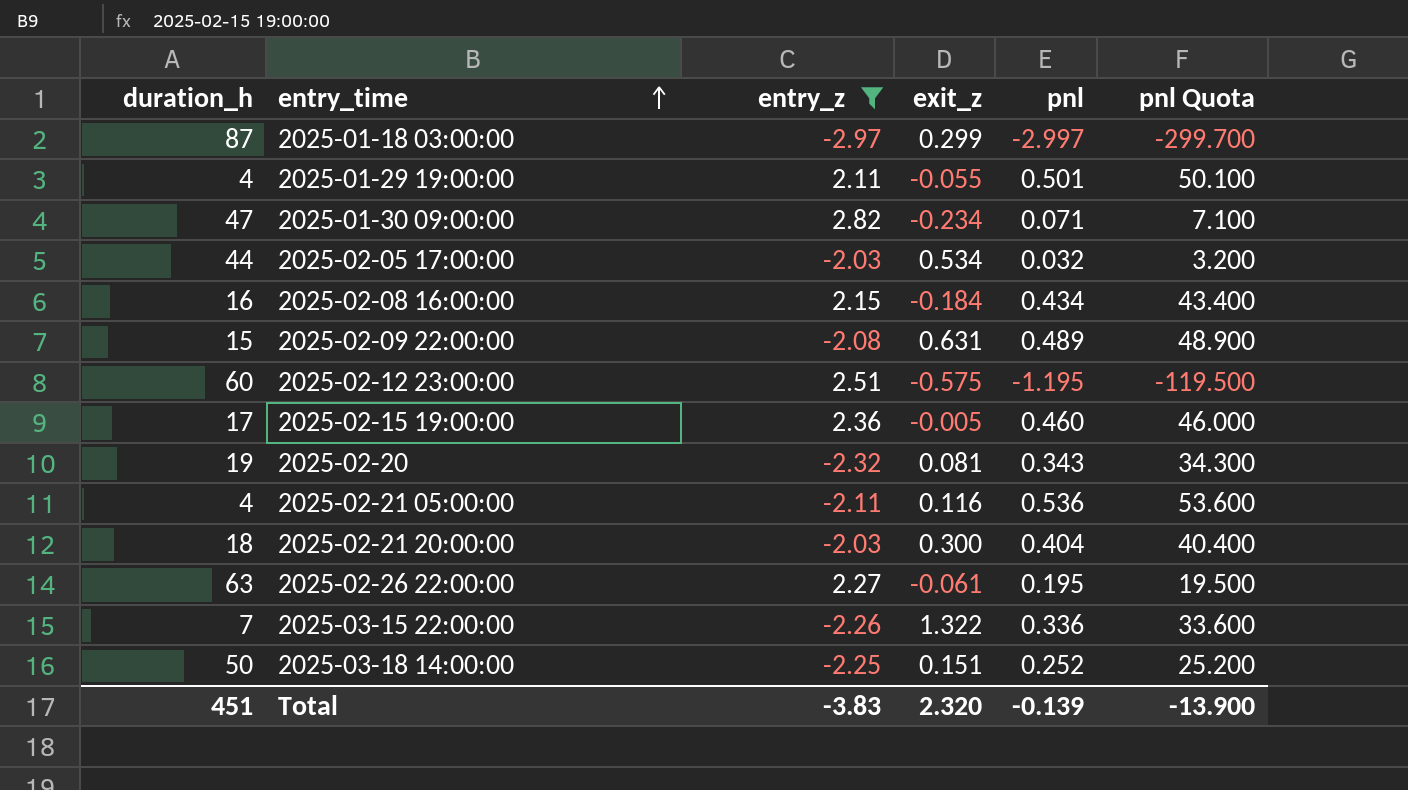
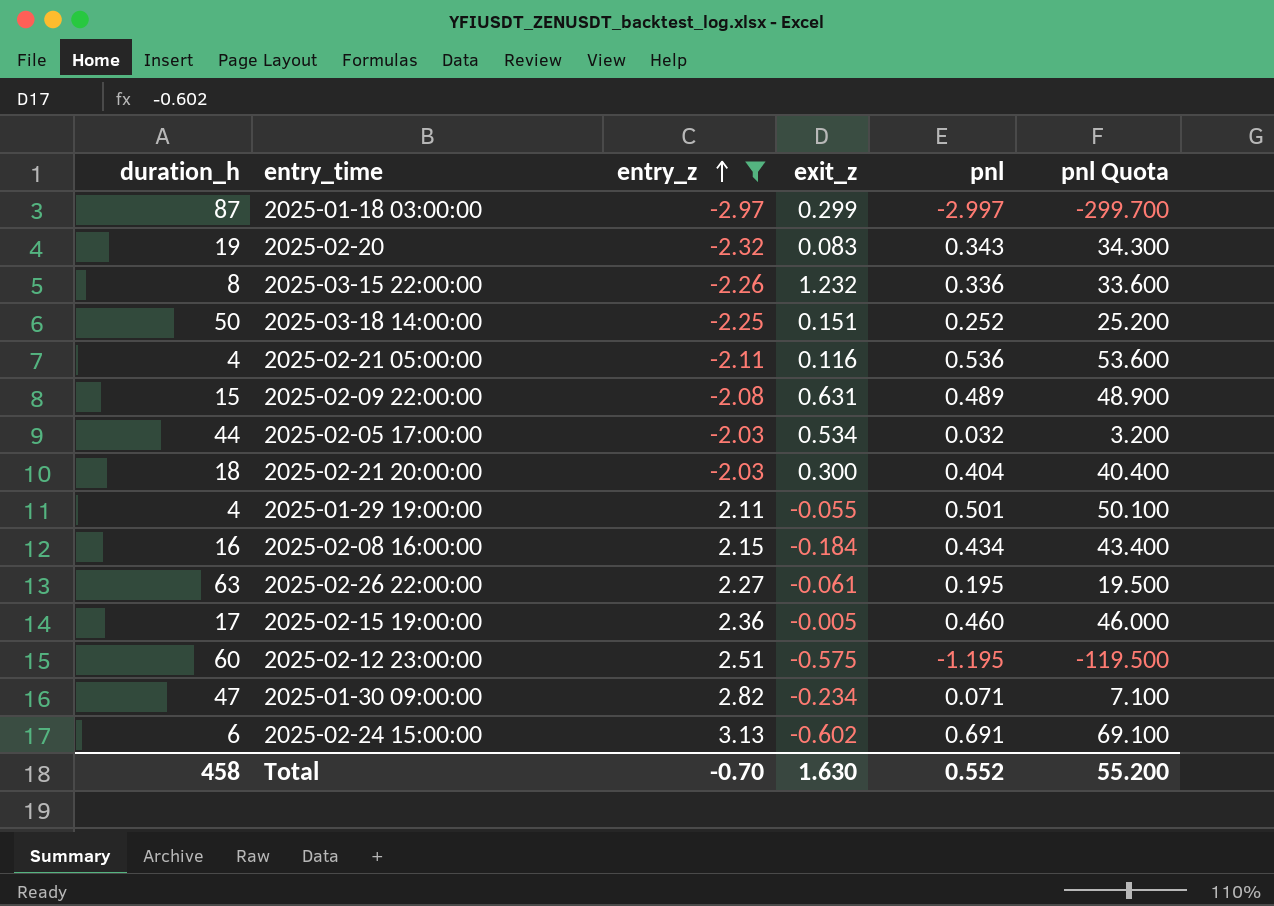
row order: entry_time ascending -> entry_z ascending
2025-02-20 | exit_z: 0.081 -> 0.083
2025-03-15 22:00:00 | duration_h: 7 -> 8
2025-03-15 22:00:00 | exit_z: 1.322 -> 1.232
row 2025-02-24 15:00:00: none -> 6 | 3.13 | -0.602 | 0.691 | 69.100
Total | duration_h: 451 -> 458
Total | entry_z: -3.83 -> -0.70
Total | exit_z: 2.320 -> 1.630
Total | pnl: -0.139 -> 0.552
Total | pnl Quota: -13.900 -> 55.200

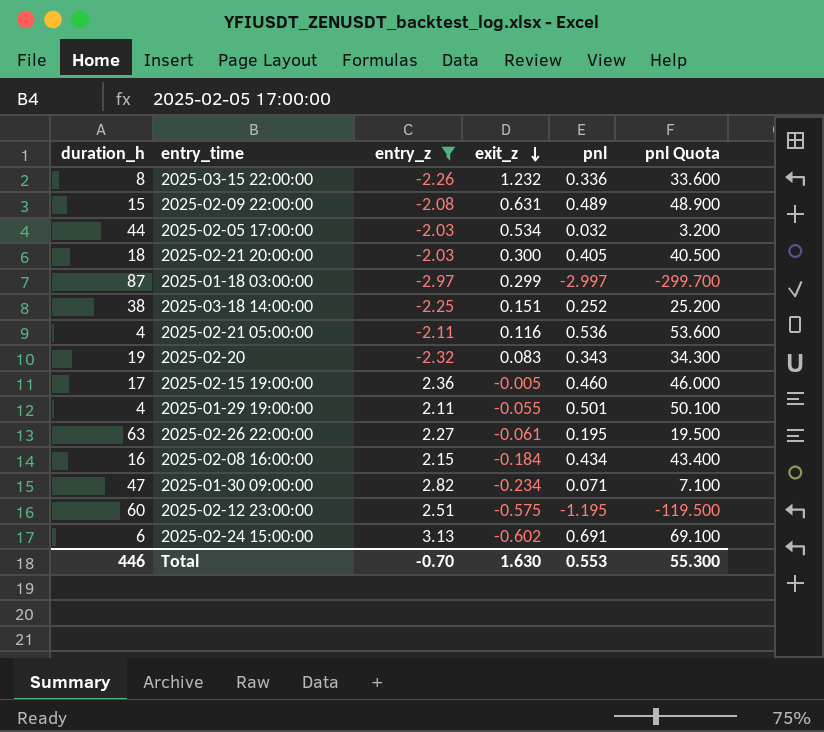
row order: entry_z ascending -> exit_z descending
2025-02-21 20:00:00 | pnl: 0.404 -> 0.405
2025-02-21 20:00:00 | pnl Quota: 40.400 -> 40.500
2025-03-18 14:00:00 | duration_h: 50 -> 38
Total | duration_h: 458 -> 446
Total | pnl: 0.552 -> 0.553
Total | pnl Quota: 55.200 -> 55.300

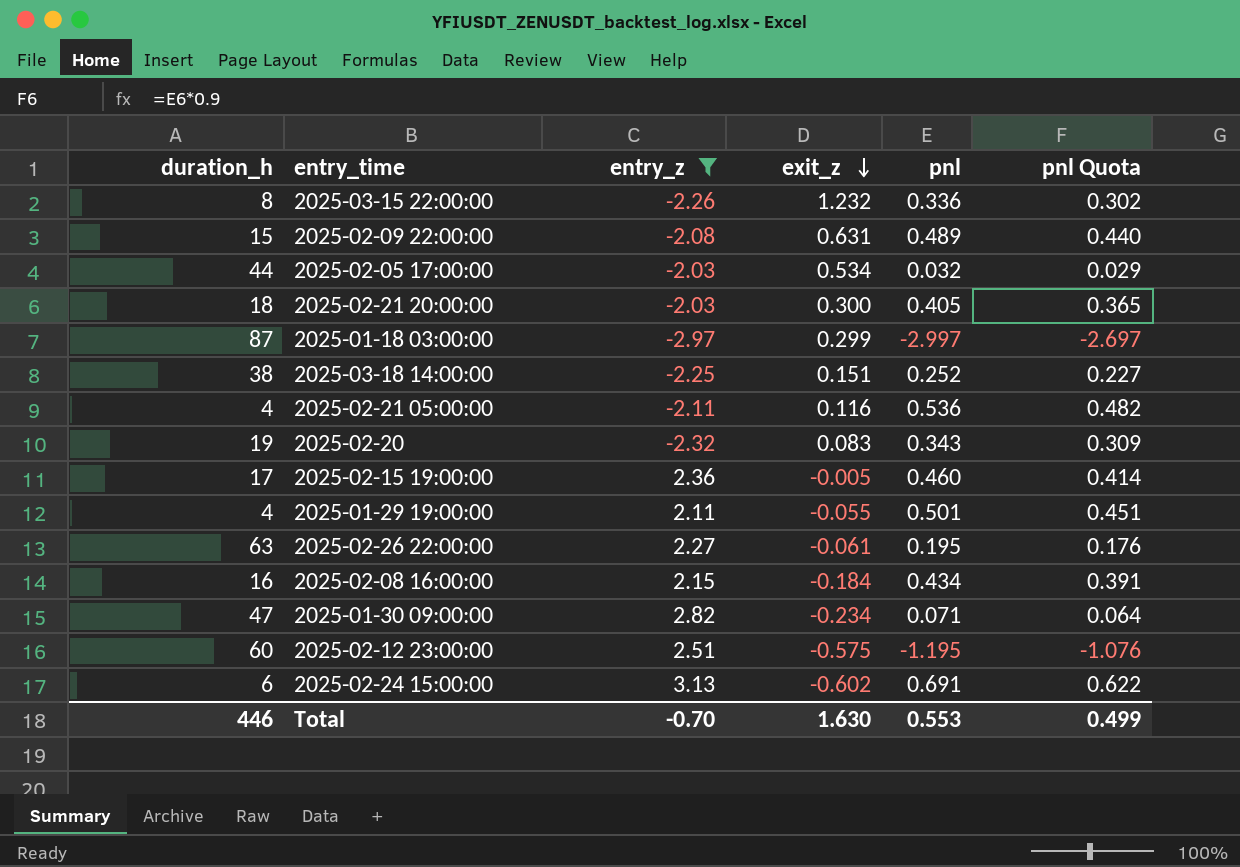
column pnl Quota | formula: [pnl] * 100 -> [pnl] * 0.9
Total | pnl Quota: 55.300 -> 0.499

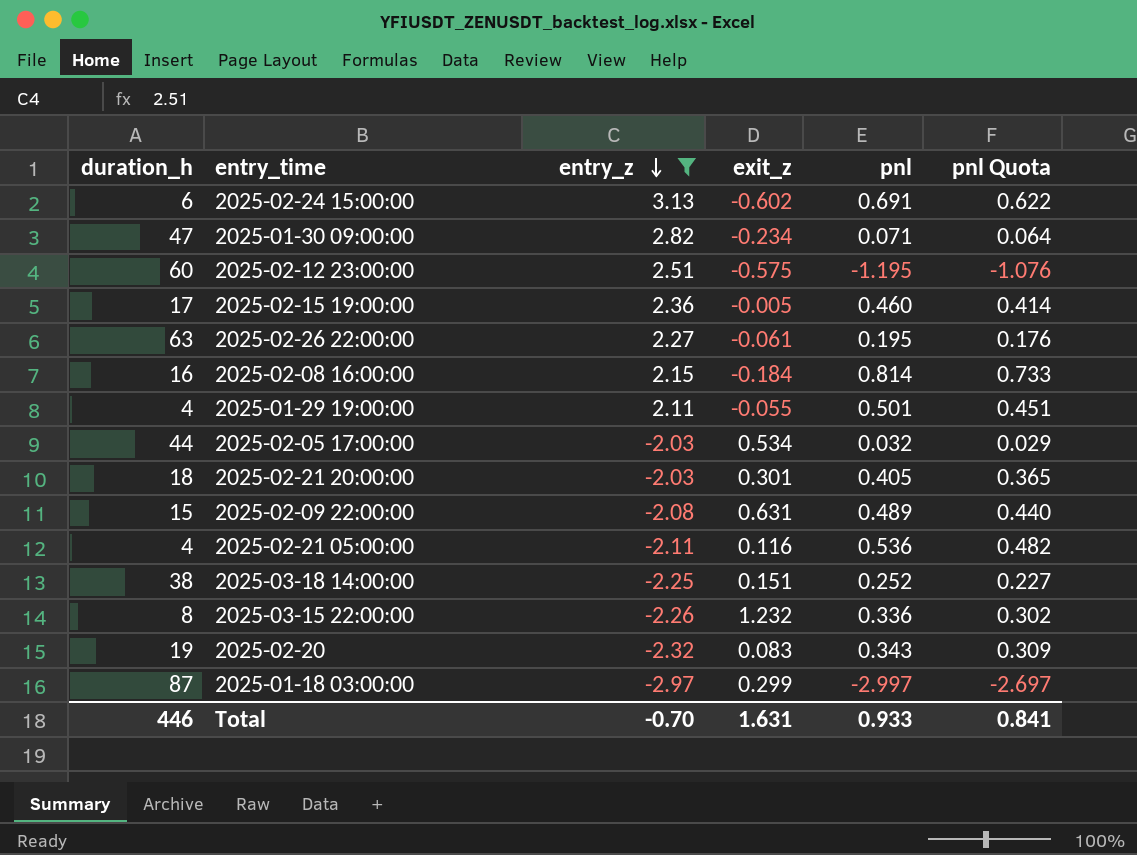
row order: exit_z descending -> entry_z descending
2025-02-08 16:00:00 | pnl: 0.434 -> 0.814
2025-02-08 16:00:00 | pnl Quota: 0.391 -> 0.733
2025-02-21 20:00:00 | exit_z: 0.300 -> 0.301
Total | exit_z: 1.630 -> 1.631
Total | pnl: 0.553 -> 0.933
Total | pnl Quota: 0.499 -> 0.841

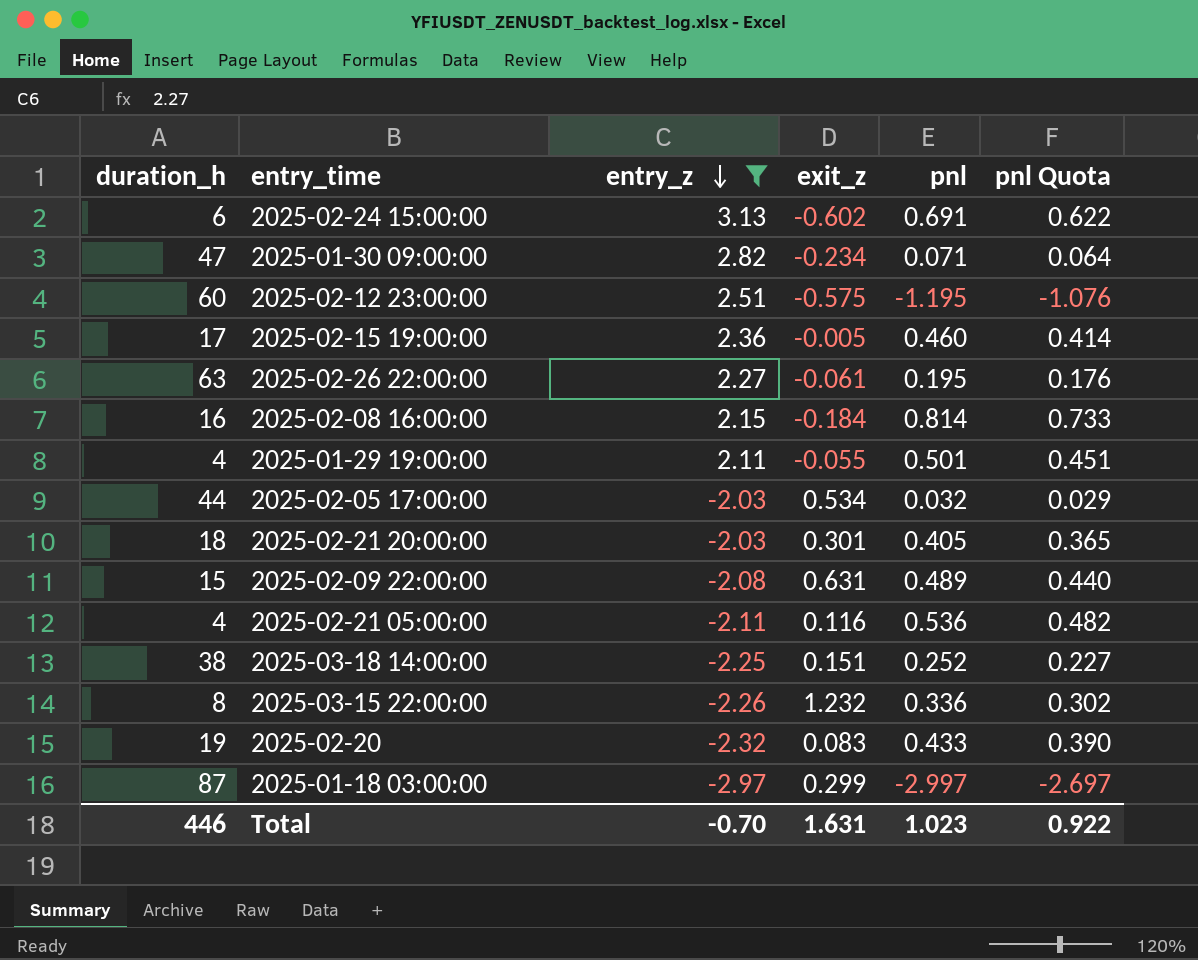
2025-02-20 | pnl: 0.343 -> 0.433
2025-02-20 | pnl Quota: 0.309 -> 0.390
Total | pnl: 0.933 -> 1.023
Total | pnl Quota: 0.841 -> 0.922

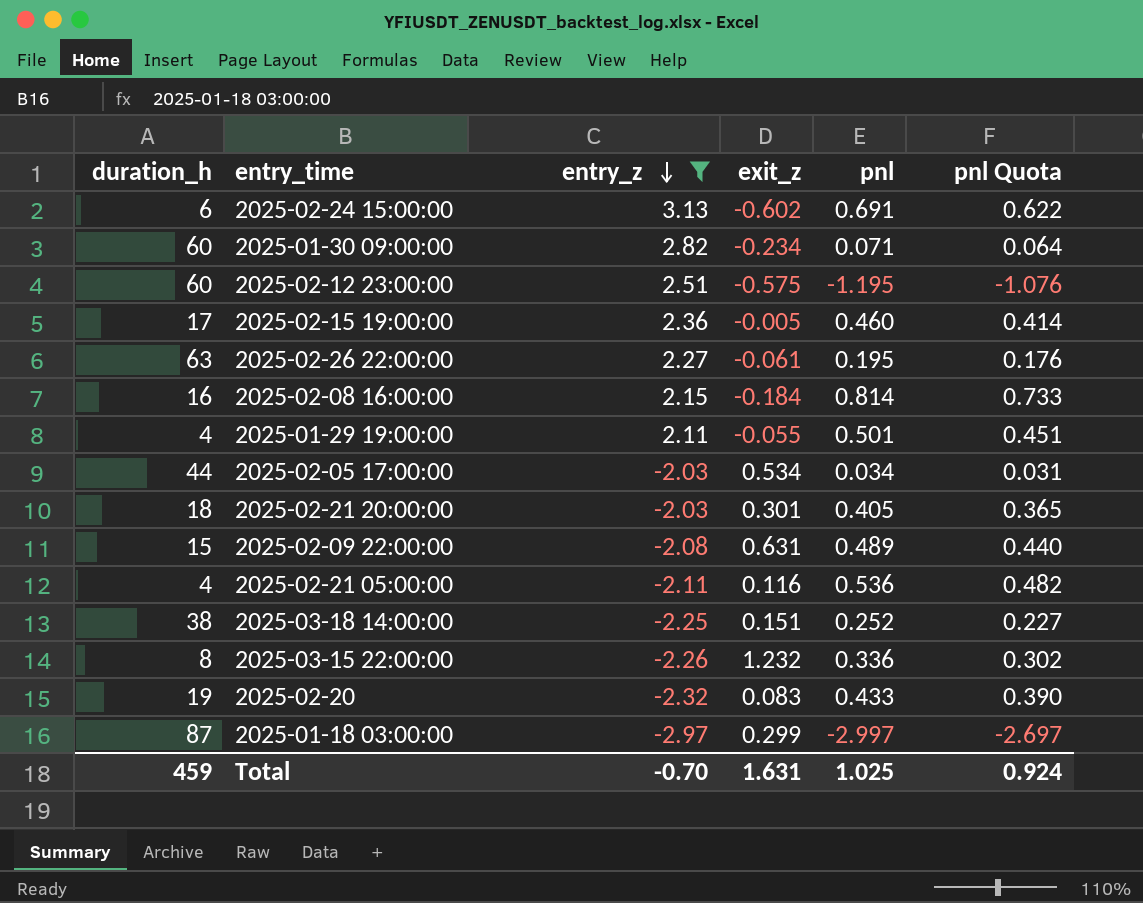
2025-01-30 09:00:00 | duration_h: 47 -> 60
2025-02-05 17:00:00 | pnl: 0.032 -> 0.034
2025-02-05 17:00:00 | pnl Quota: 0.029 -> 0.031
Total | duration_h: 446 -> 459
Total | pnl: 1.023 -> 1.025
Total | pnl Quota: 0.922 -> 0.924

